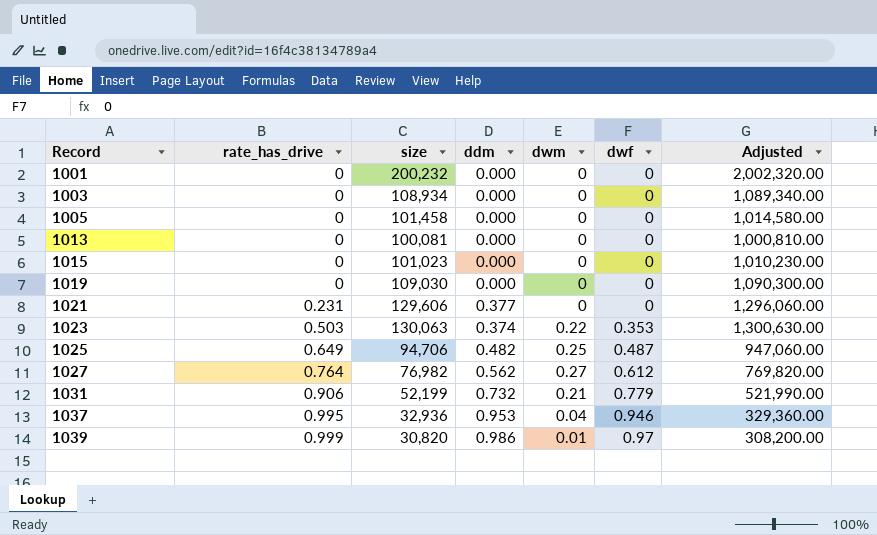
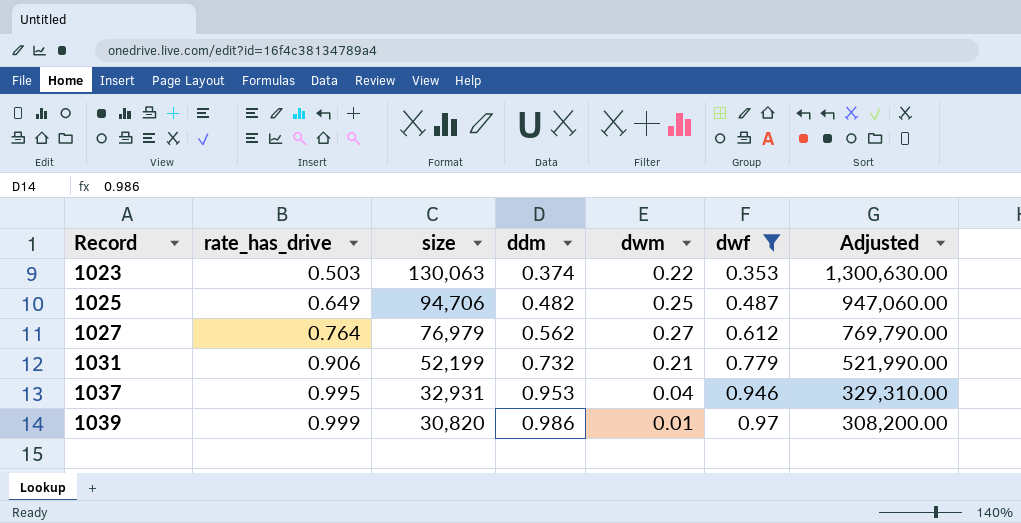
filter: none -> dwf != 0
1027 | size: 76,982 -> 76,979
1027 | Adjusted: 769,820.00 -> 769,790.00
1037 | size: 32,936 -> 32,931
1037 | Adjusted: 329,360.00 -> 329,310.00

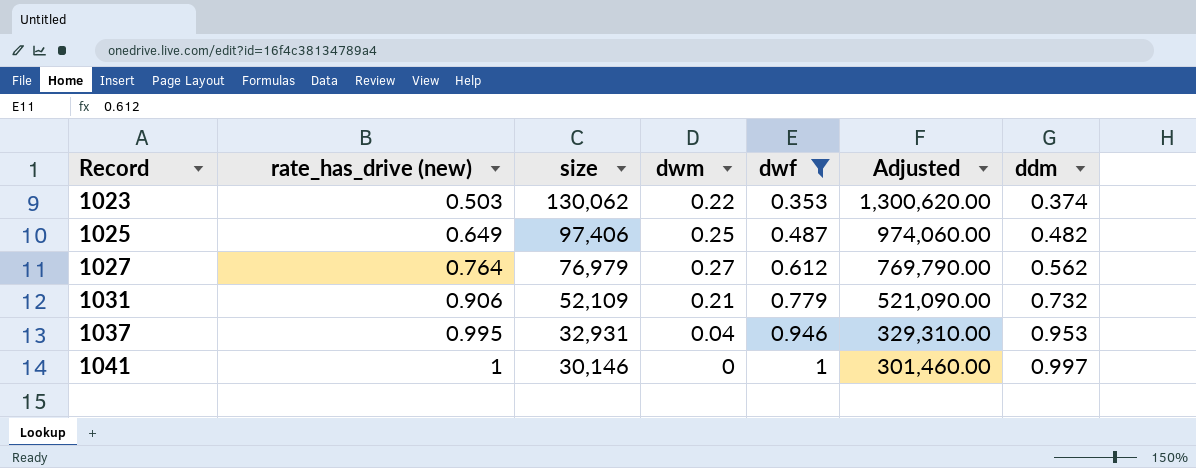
column name: rate_has_drive -> rate_has_drive (new)
column ddm | position: 4 -> 7
row 1039: 0.999 | 30,820 | 0.986 | 0.01 | 0.97 | 308,200.00 -> none
1023 | size: 130,063 -> 130,062
1023 | Adjusted: 1,300,630.00 -> 1,300,620.00
1025 | size: 94,706 -> 97,406
1025 | Adjusted: 947,060.00 -> 974,060.00
1031 | size: 52,199 -> 52,109
1031 | Adjusted: 521,990.00 -> 521,090.00
row 1041: none -> 1 | 30,146 | 0 | 1 | 301,460.00 | 0.997

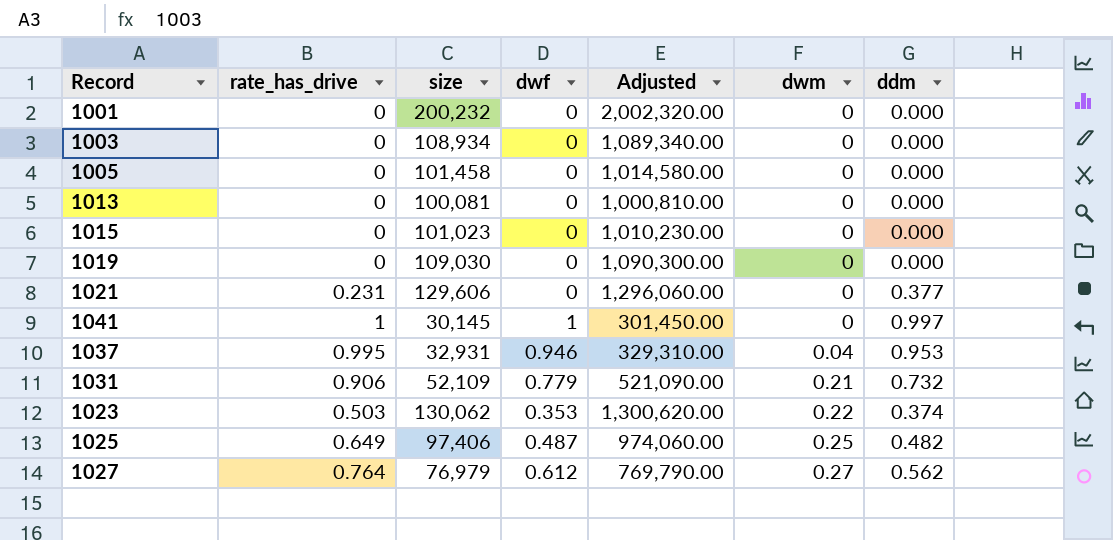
filter: dwf != 0 -> none
row order: Record ascending -> dwm ascending
column name: rate_has_drive (new) -> rate_has_drive
column dwm | position: 4 -> 6
1041 | size: 30,146 -> 30,145
1041 | Adjusted: 301,460.00 -> 301,450.00

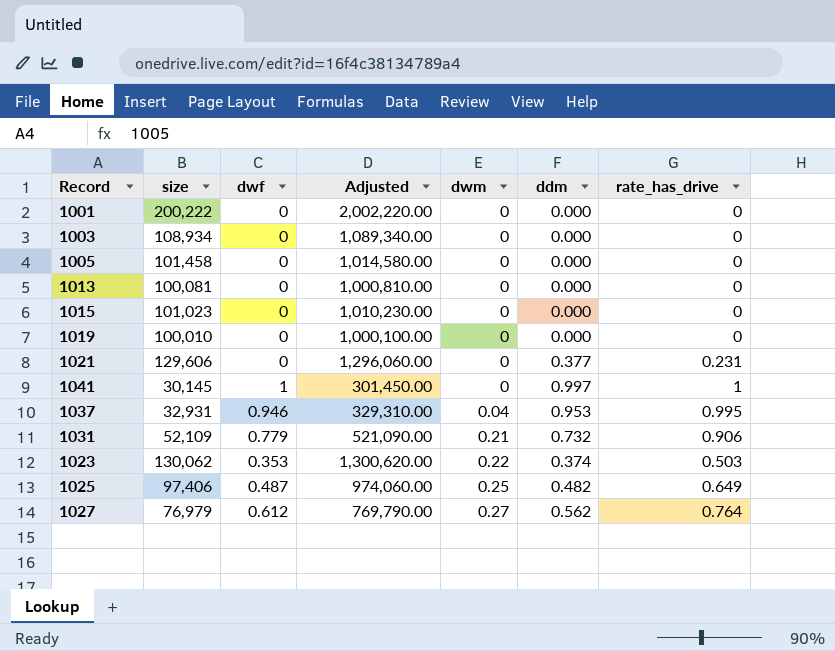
column rate_has_drive | position: 2 -> 7
1001 | size: 200,232 -> 200,222
1001 | Adjusted: 2,002,320.00 -> 2,002,220.00
1019 | size: 109,030 -> 100,010
1019 | Adjusted: 1,090,300.00 -> 1,000,100.00

